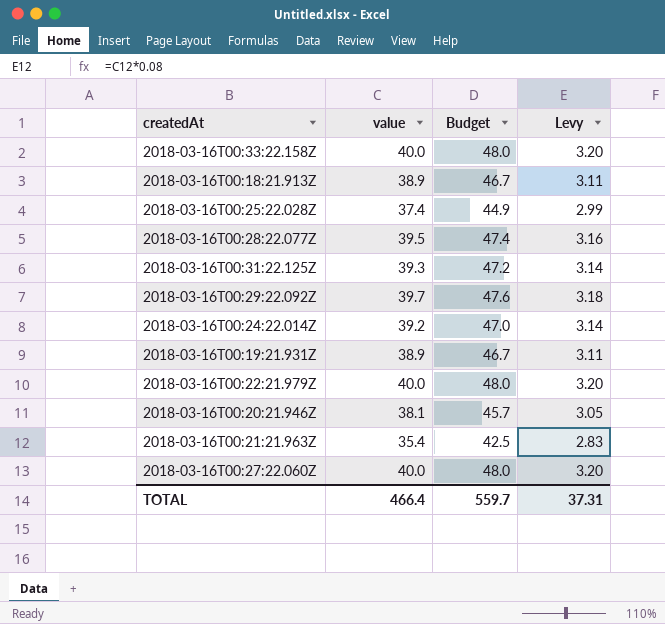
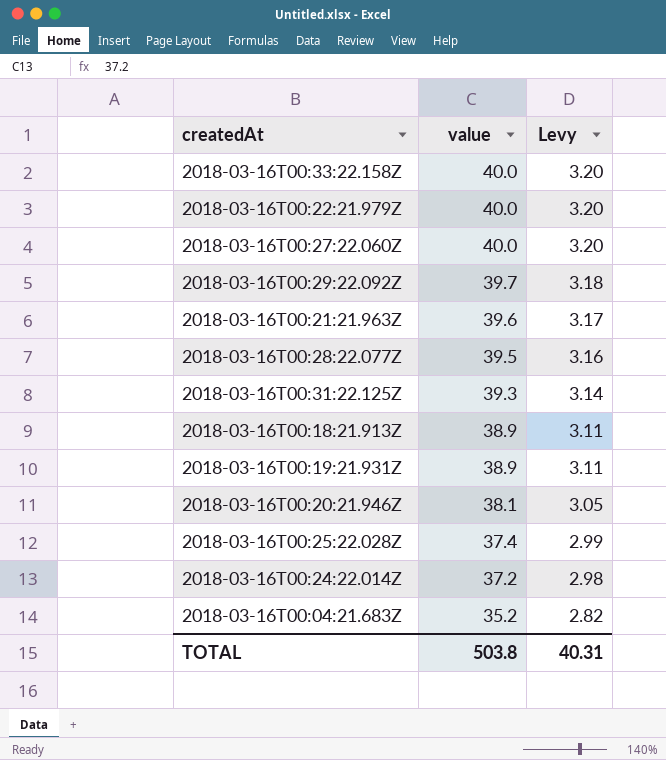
row order: none -> value descending
column Budget | formula: [value] * 1.2 -> none
2018-03-16T00:21:21.963Z | value: 35.4 -> 39.6
2018-03-16T00:21:21.963Z | Levy: 2.83 -> 3.17
2018-03-16T00:24:22.014Z | value: 39.2 -> 37.2
2018-03-16T00:24:22.014Z | Levy: 3.14 -> 2.98
row 2018-03-16T00:04:21.683Z: none -> 35.2 | 2.82
TOTAL | value: 466.4 -> 503.8
TOTAL | Levy: 37.31 -> 40.31

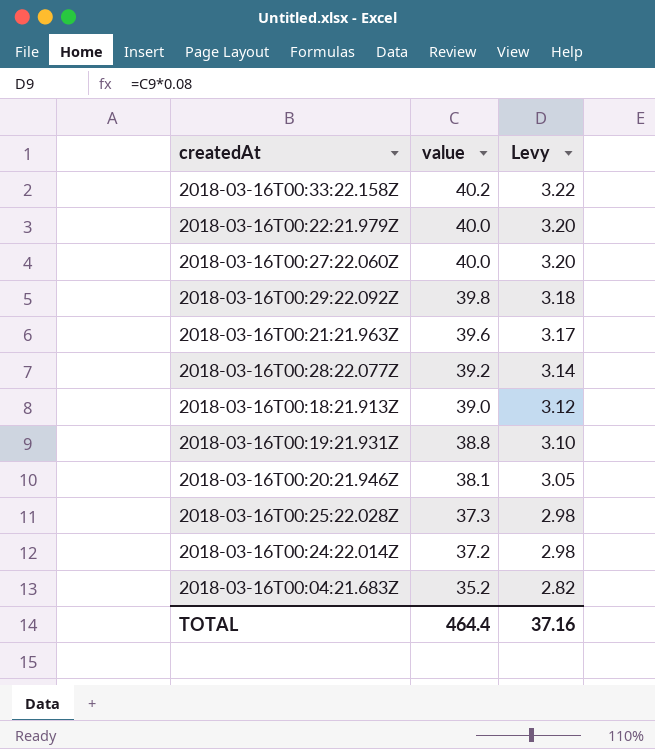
row 2018-03-16T00:31:22.125Z: 39.3 | 3.14 -> none
2018-03-16T00:33:22.158Z | value: 40.0 -> 40.2
2018-03-16T00:33:22.158Z | Levy: 3.20 -> 3.22
2018-03-16T00:29:22.092Z | value: 39.7 -> 39.8
2018-03-16T00:28:22.077Z | value: 39.5 -> 39.2
2018-03-16T00:28:22.077Z | Levy: 3.16 -> 3.14
2018-03-16T00:18:21.913Z | value: 38.9 -> 39.0
2018-03-16T00:18:21.913Z | Levy: 3.11 -> 3.12
2018-03-16T00:19:21.931Z | value: 38.9 -> 38.8
2018-03-16T00:19:21.931Z | Levy: 3.11 -> 3.10
2018-03-16T00:25:22.028Z | value: 37.4 -> 37.3
2018-03-16T00:25:22.028Z | Levy: 2.99 -> 2.98
TOTAL | value: 503.8 -> 464.4
TOTAL | Levy: 40.31 -> 37.16

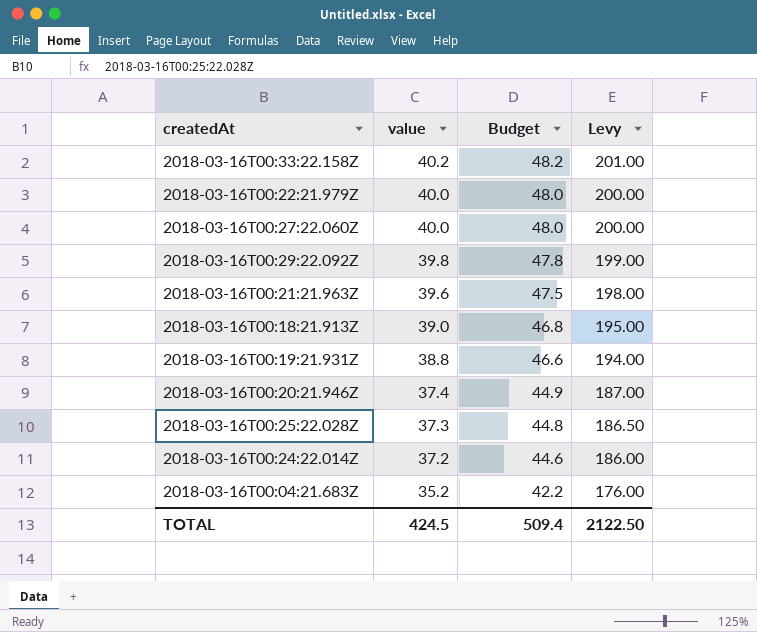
column Budget | formula: none -> [value] * 1.2
column Levy | formula: [value] * 0.08 -> [value] * 5
row 2018-03-16T00:28:22.077Z: 39.2 | 3.14 -> none
2018-03-16T00:20:21.946Z | value: 38.1 -> 37.4
TOTAL | value: 464.4 -> 424.5
TOTAL | Levy: 37.16 -> 2122.50

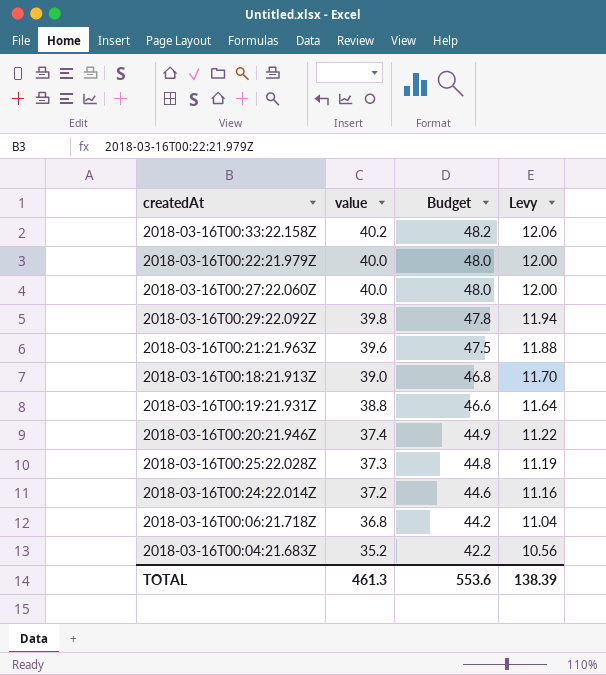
column Levy | formula: [value] * 5 -> [value] * 0.3
row 2018-03-16T00:06:21.718Z: none -> 36.8 | 44.2 | 11.04
TOTAL | value: 424.5 -> 461.3
TOTAL | Budget: 509.4 -> 553.6
TOTAL | Levy: 2122.50 -> 138.39

